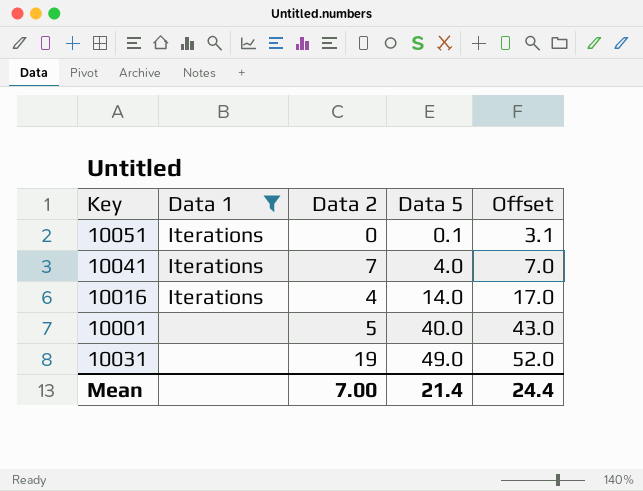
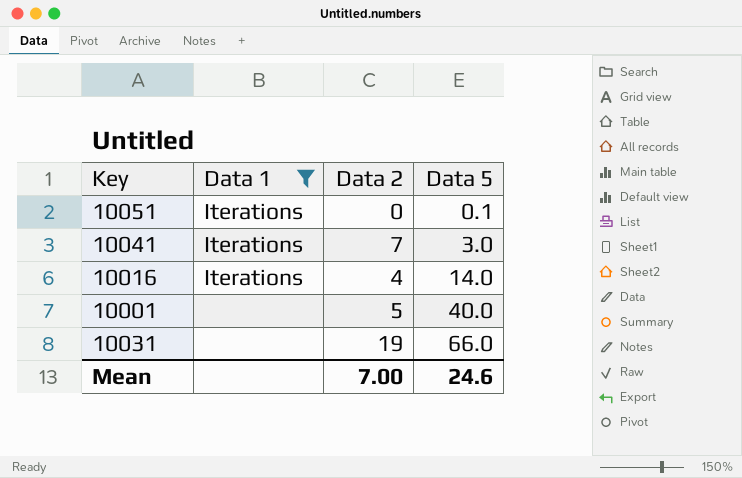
column Offset | formula: [Data 5] + 3 -> none
10041 | Data 5: 4.0 -> 3.0
10031 | Data 5: 49.0 -> 66.0
Mean | Data 5: 21.4 -> 24.6

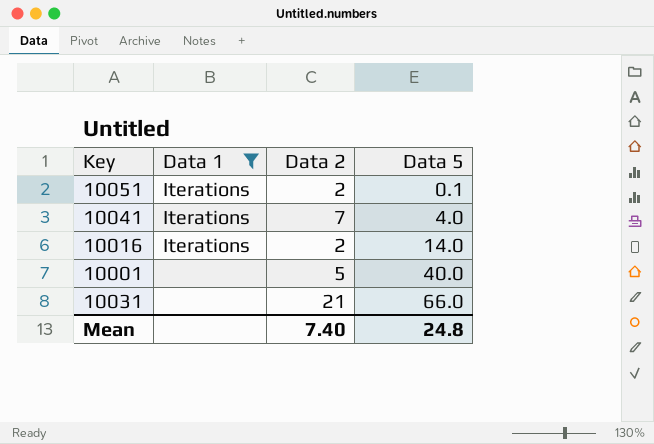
10051 | Data 2: 0 -> 2
10041 | Data 5: 3.0 -> 4.0
10016 | Data 2: 4 -> 2
10031 | Data 2: 19 -> 21
Mean | Data 2: 7.00 -> 7.40
Mean | Data 5: 24.6 -> 24.8

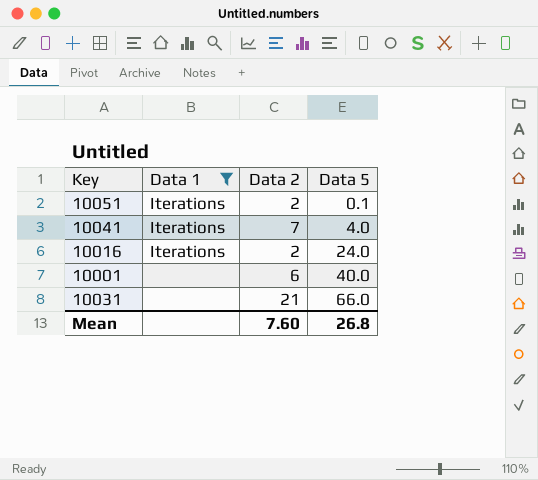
10016 | Data 5: 14.0 -> 24.0
10001 | Data 2: 5 -> 6
Mean | Data 2: 7.40 -> 7.60
Mean | Data 5: 24.8 -> 26.8

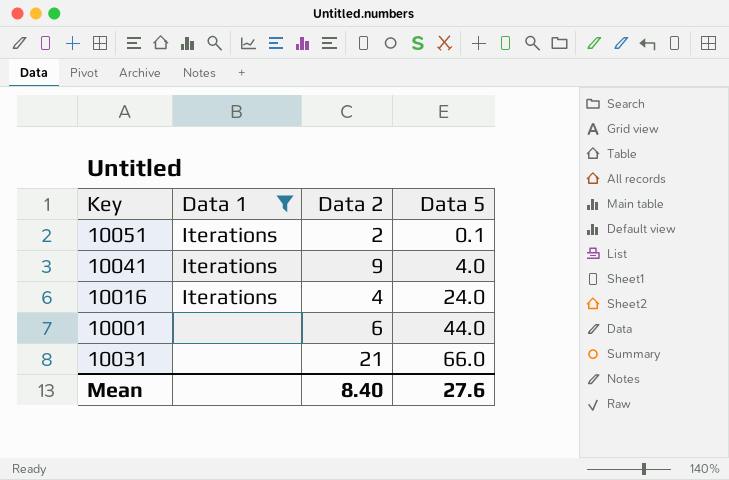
10041 | Data 2: 7 -> 9
10016 | Data 2: 2 -> 4
10001 | Data 5: 40.0 -> 44.0
Mean | Data 2: 7.60 -> 8.40
Mean | Data 5: 26.8 -> 27.6

